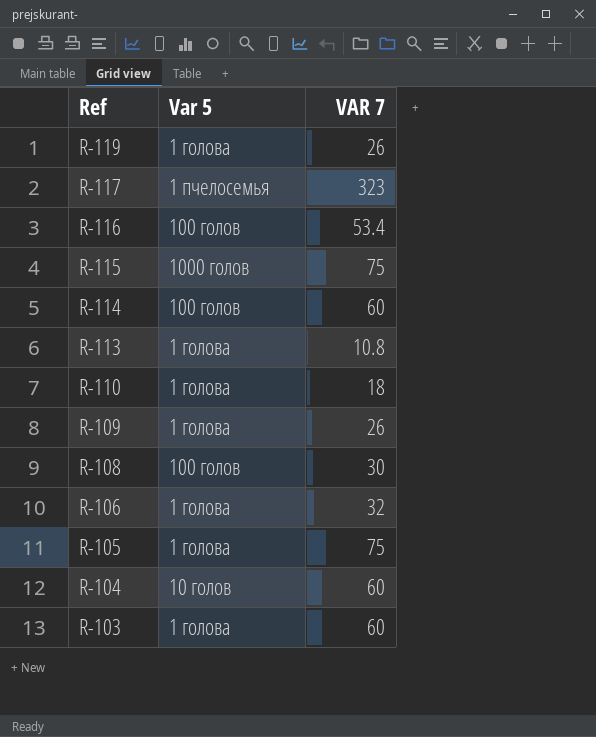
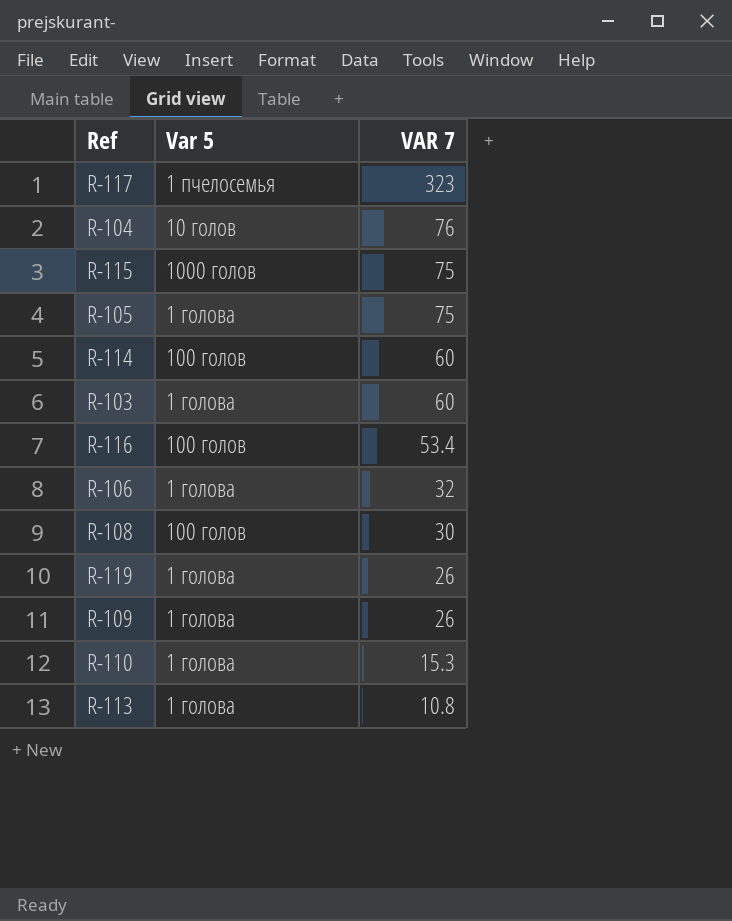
row order: Ref descending -> VAR 7 descending
R-104 | VAR 7: 60 -> 76
R-110 | VAR 7: 18 -> 15.3

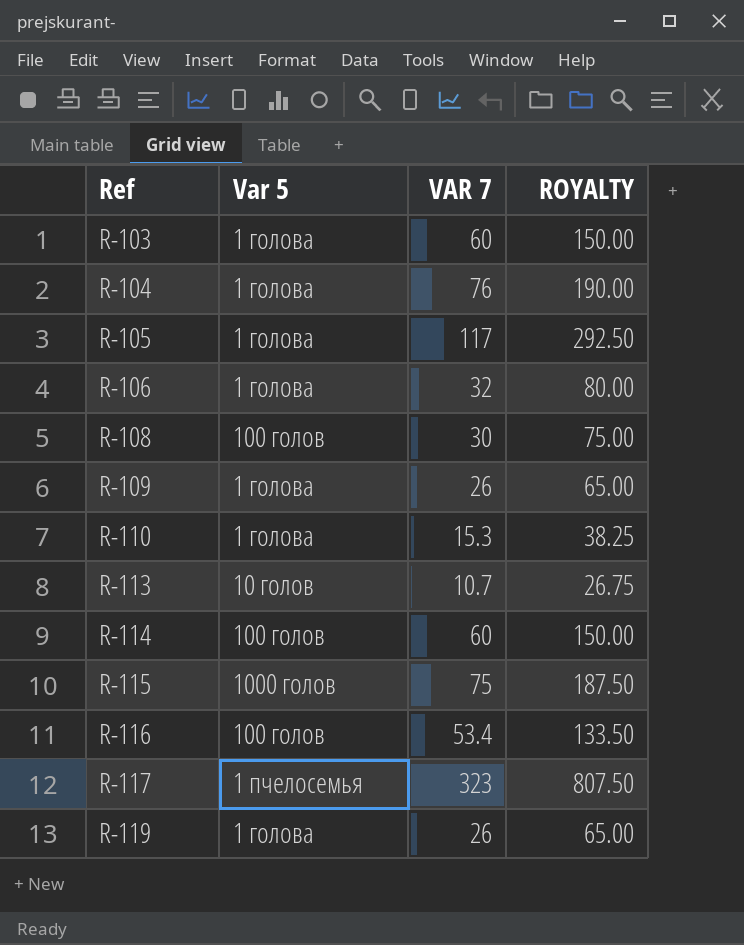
row order: VAR 7 descending -> Ref ascending
column ROYALTY | formula: none -> [VAR 7] * 2.5
R-104 | Var 5: 10 голов -> 1 голова
R-105 | VAR 7: 75 -> 117
R-113 | Var 5: 1 голова -> 10 голов
R-113 | VAR 7: 10.8 -> 10.7

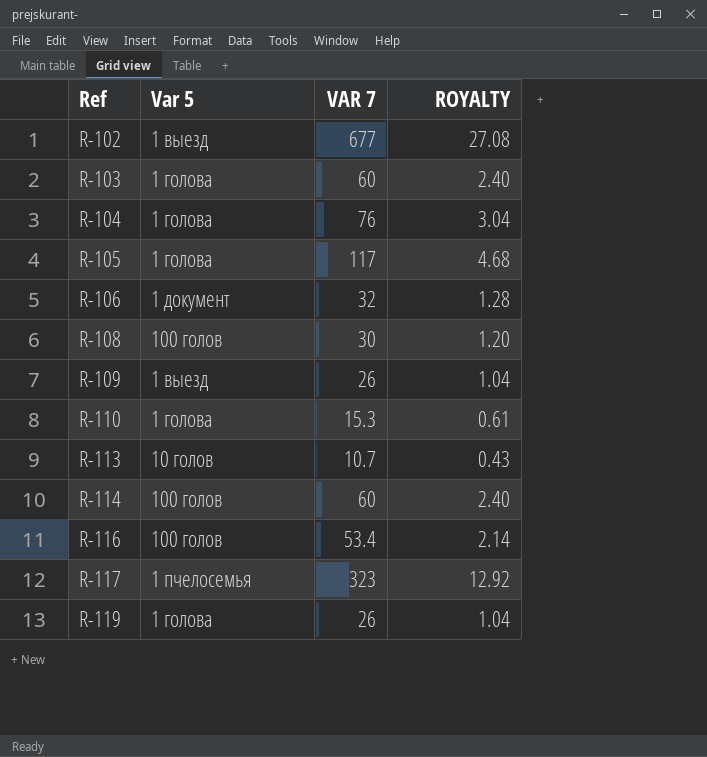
column ROYALTY | formula: [VAR 7] * 2.5 -> [VAR 7] * 0.04
row R-115: 1000 голов | 75 | 187.50 -> none
row R-102: none -> 1 выезд | 677 | 27.08
R-106 | Var 5: 1 голова -> 1 документ
R-109 | Var 5: 1 голова -> 1 выезд

